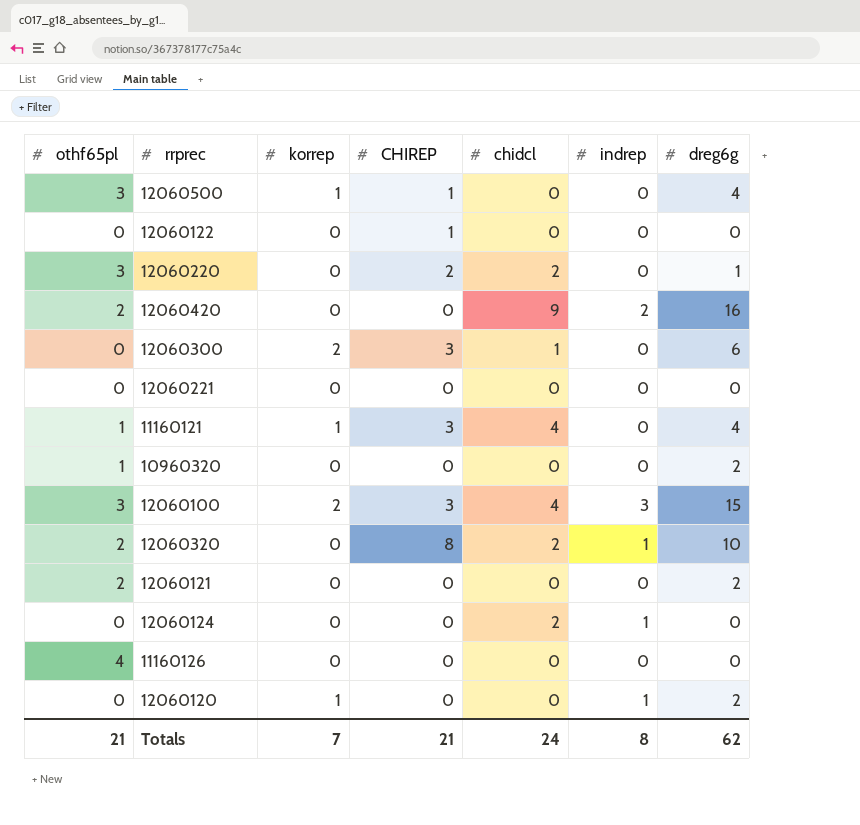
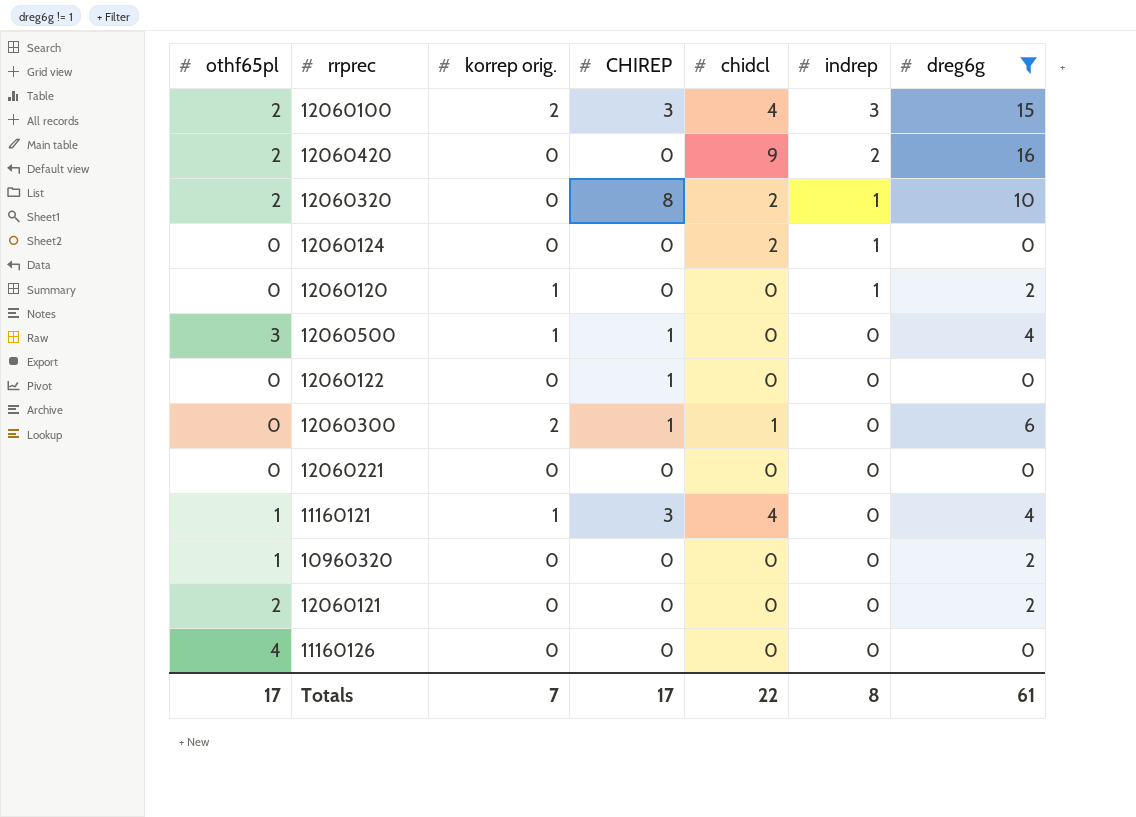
filter: none -> dreg6g != 1
row order: none -> indrep descending
column name: korrep -> korrep orig.
12060100 | othf65pl: 3 -> 2
12060300 | CHIREP: 3 -> 1
Totals | othf65pl: 21 -> 17
Totals | CHIREP: 21 -> 17
Totals | chidcl: 24 -> 22
Totals | dreg6g: 62 -> 61

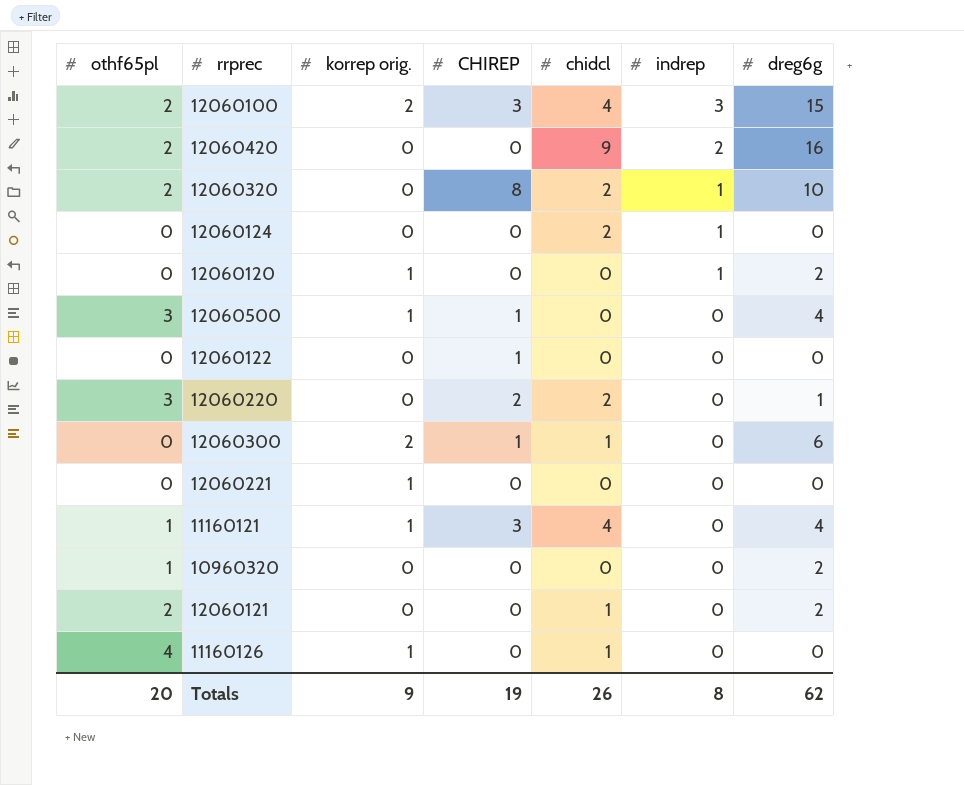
filter: dreg6g != 1 -> none
12060221 | korrep orig.: 0 -> 1
12060121 | chidcl: 0 -> 1
11160126 | korrep orig.: 0 -> 1
11160126 | chidcl: 0 -> 1
Totals | othf65pl: 17 -> 20
Totals | korrep orig.: 7 -> 9
Totals | CHIREP: 17 -> 19
Totals | chidcl: 22 -> 26
Totals | dreg6g: 61 -> 62

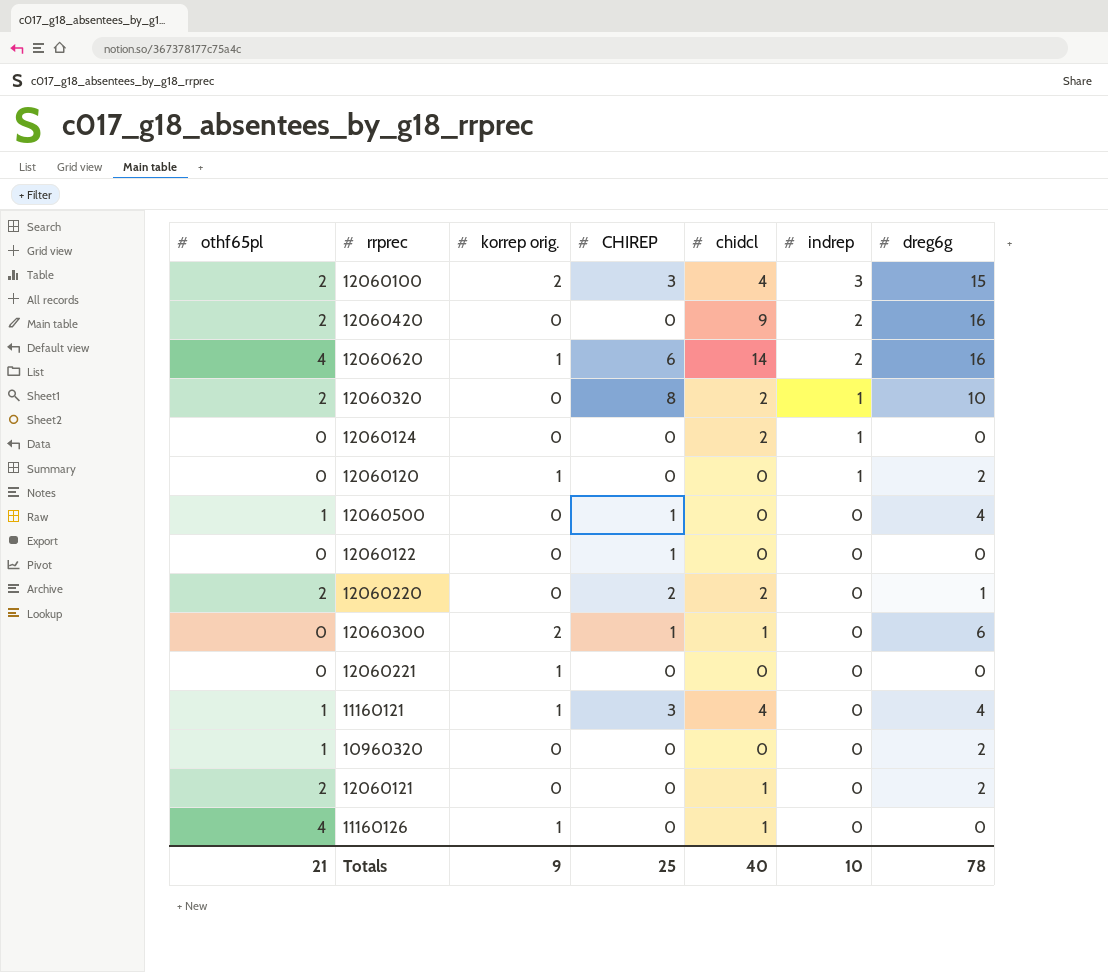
row 12060620: none -> 4 | 1 | 6 | 14 | 2 | 16
12060500 | othf65pl: 3 -> 1
12060500 | korrep orig.: 1 -> 0
12060220 | othf65pl: 3 -> 2
Totals | othf65pl: 20 -> 21
Totals | CHIREP: 19 -> 25
Totals | chidcl: 26 -> 40
Totals | indrep: 8 -> 10
Totals | dreg6g: 62 -> 78

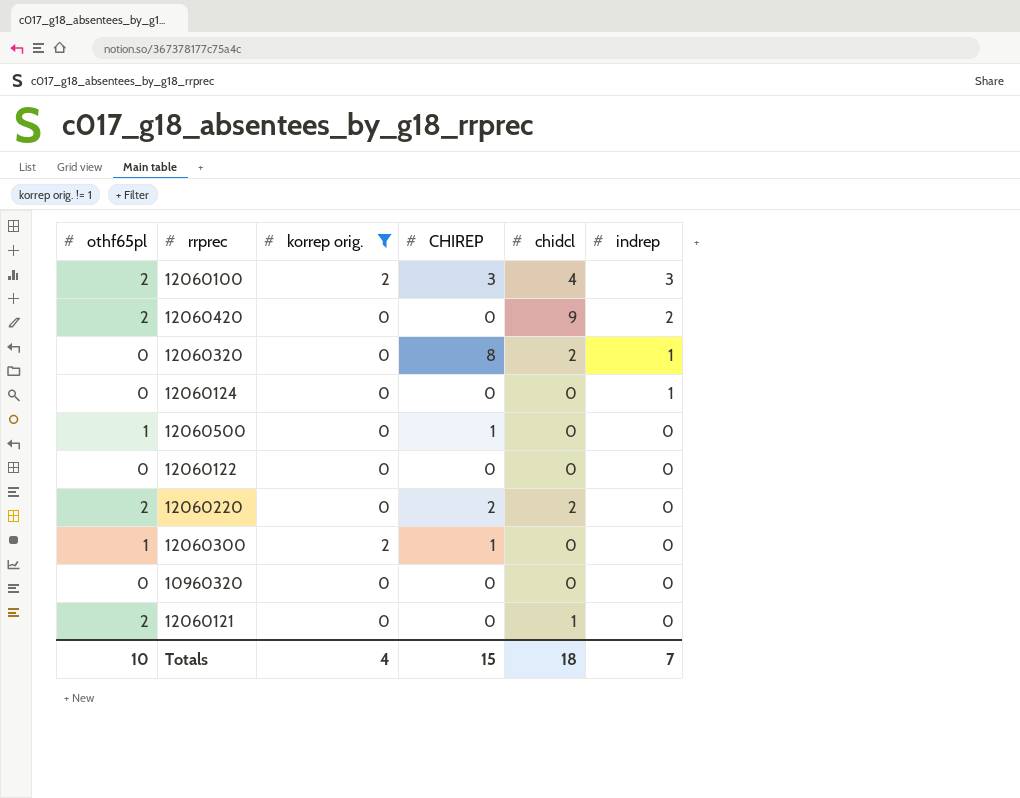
filter: none -> korrep orig. != 1
column dreg6g | position: 7 -> none
12060320 | othf65pl: 2 -> 0
12060124 | chidcl: 2 -> 0
12060122 | CHIREP: 1 -> 0
12060300 | othf65pl: 0 -> 1
12060300 | chidcl: 1 -> 0
10960320 | othf65pl: 1 -> 0
Totals | othf65pl: 21 -> 10
Totals | korrep orig.: 9 -> 4
Totals | CHIREP: 25 -> 15
Totals | chidcl: 40 -> 18
Totals | indrep: 10 -> 7

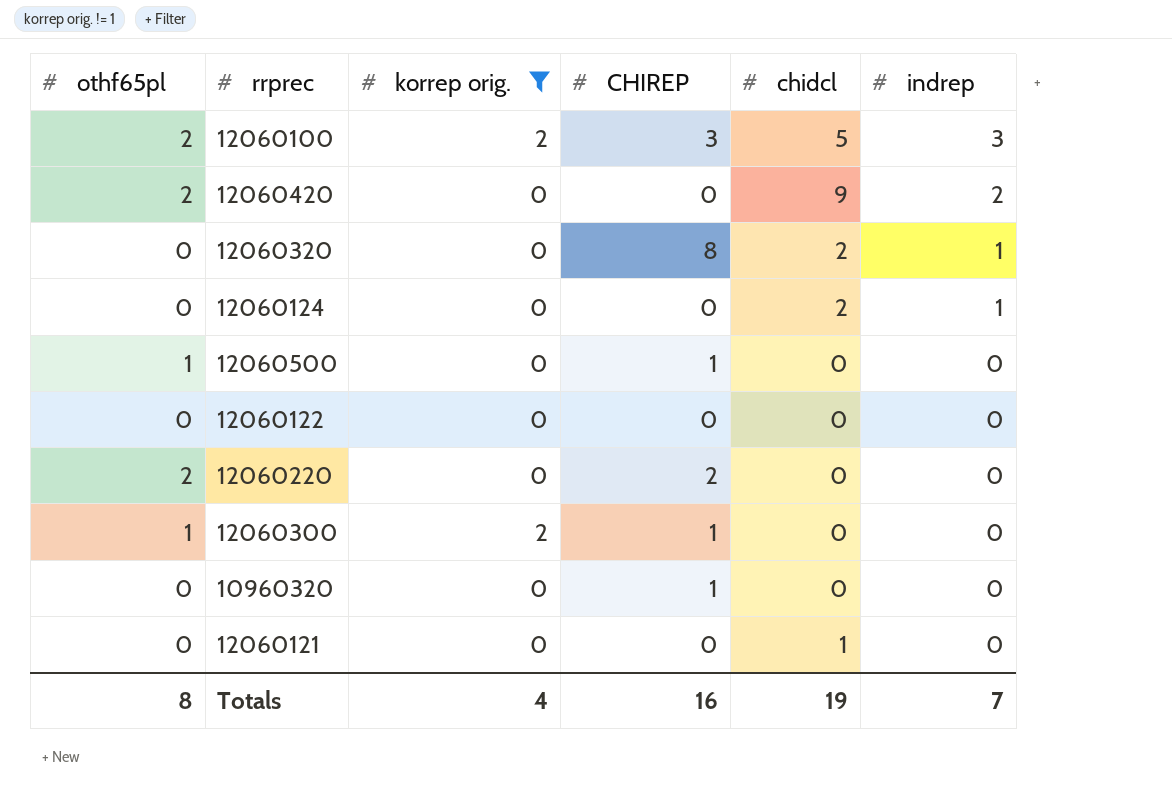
12060100 | chidcl: 4 -> 5
12060124 | chidcl: 0 -> 2
12060220 | chidcl: 2 -> 0
10960320 | CHIREP: 0 -> 1
12060121 | othf65pl: 2 -> 0
Totals | othf65pl: 10 -> 8
Totals | CHIREP: 15 -> 16
Totals | chidcl: 18 -> 19

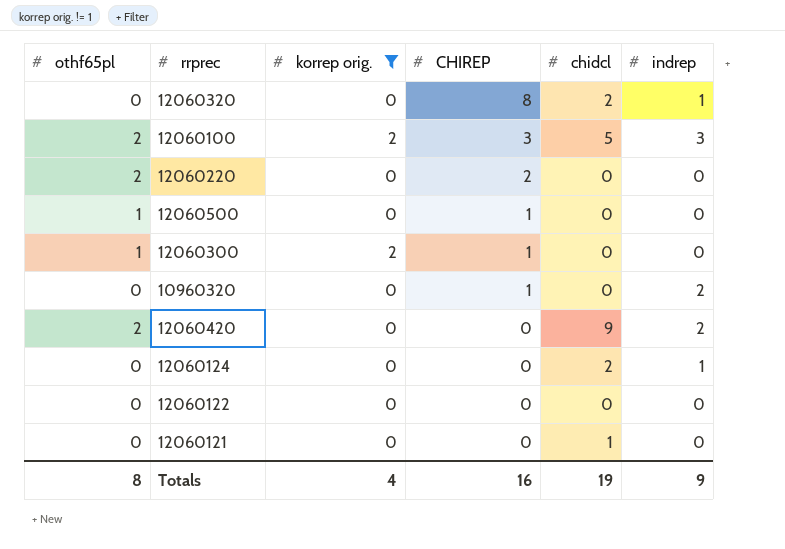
row order: indrep descending -> CHIREP descending
10960320 | indrep: 0 -> 2
Totals | indrep: 7 -> 9

